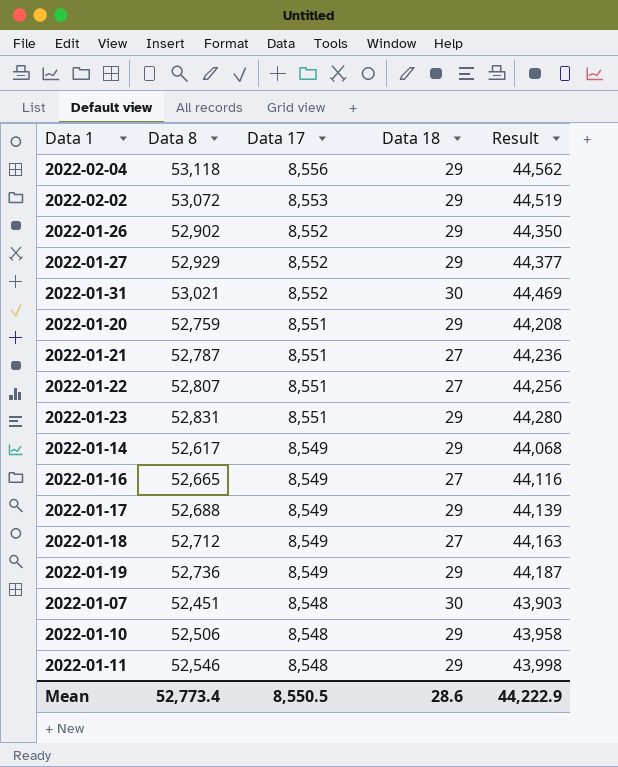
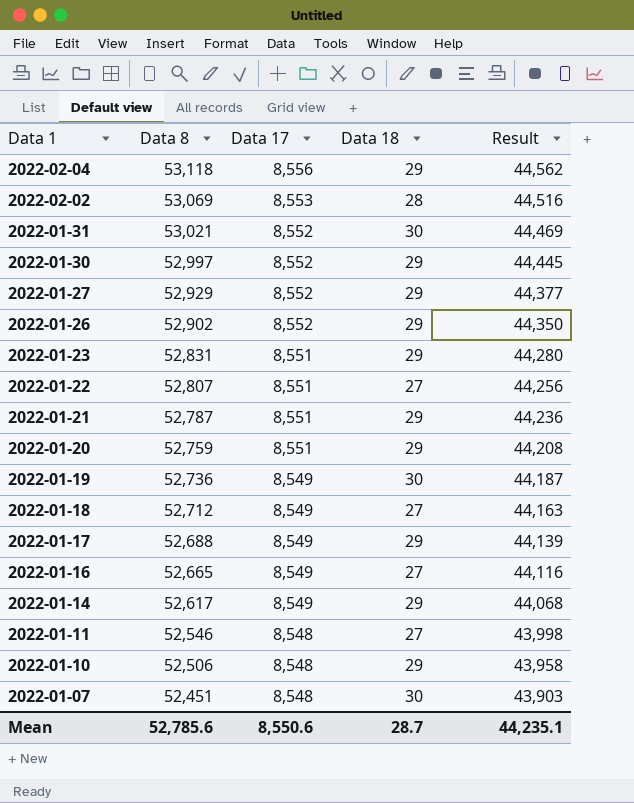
row order: Data 17 descending -> Data 1 descending
2022-02-02 | Data 8: 53,072 -> 53,069
2022-02-02 | Data 18: 29 -> 28
2022-02-02 | Result: 44,519 -> 44,516
row 2022-01-30: none -> 52,997 | 8,552 | 29 | 44,445
2022-01-21 | Data 18: 27 -> 29
2022-01-19 | Data 18: 29 -> 30
2022-01-11 | Data 18: 29 -> 27
Mean | Data 8: 52,773.4 -> 52,785.6
Mean | Data 17: 8,550.5 -> 8,550.6
Mean | Data 18: 28.6 -> 28.7
Mean | Result: 44,222.9 -> 44,235.1

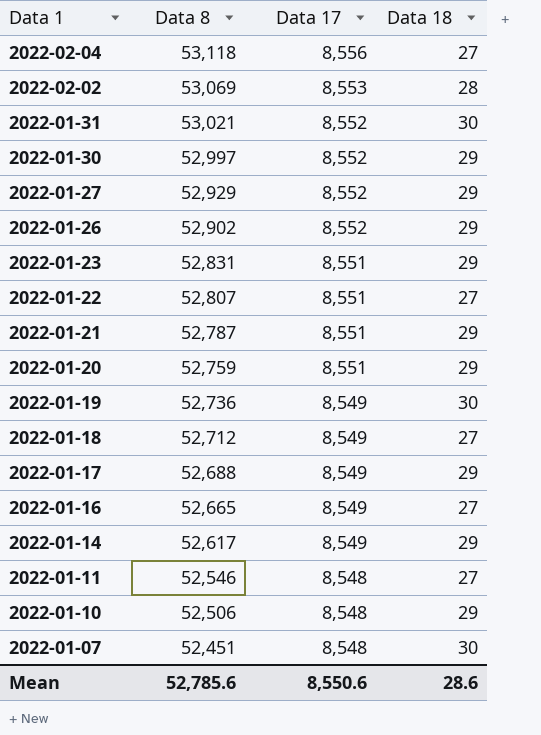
column Result | formula: [Data 8] - [Data 17] -> none
2022-02-04 | Data 18: 29 -> 27
Mean | Data 18: 28.7 -> 28.6

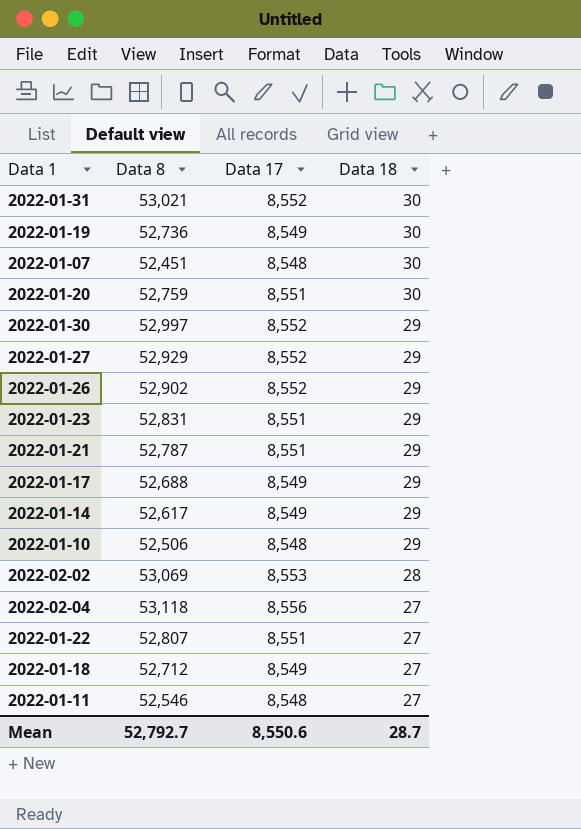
row order: Data 1 descending -> Data 18 descending
row 2022-01-16: 52,665 | 8,549 | 27 -> none
2022-01-20 | Data 18: 29 -> 30
Mean | Data 8: 52,785.6 -> 52,792.7
Mean | Data 18: 28.6 -> 28.7

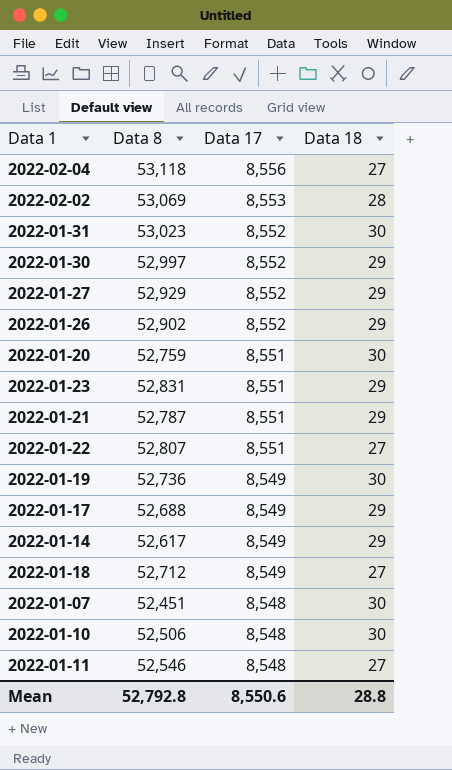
row order: Data 18 descending -> Data 17 descending
2022-01-31 | Data 8: 53,021 -> 53,023
2022-01-10 | Data 18: 29 -> 30
Mean | Data 8: 52,792.7 -> 52,792.8
Mean | Data 18: 28.7 -> 28.8

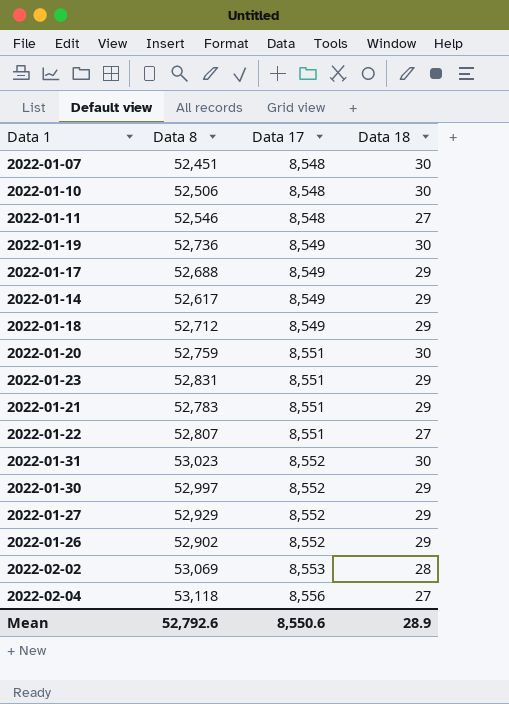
row order: Data 17 descending -> Data 17 ascending
2022-01-18 | Data 18: 27 -> 29
2022-01-21 | Data 8: 52,787 -> 52,783
Mean | Data 8: 52,792.8 -> 52,792.6
Mean | Data 18: 28.8 -> 28.9

